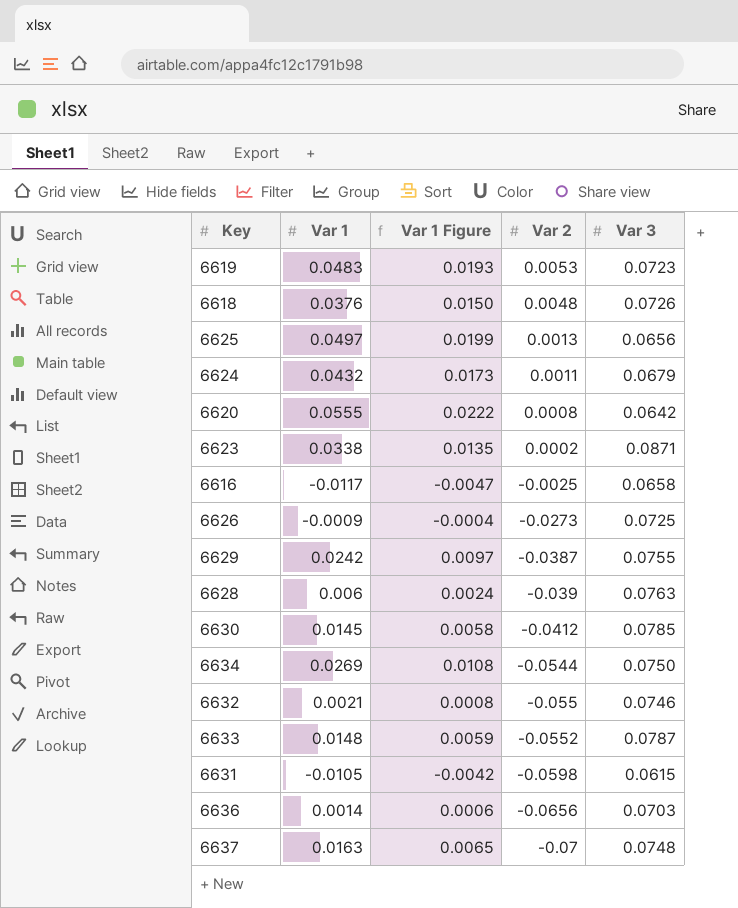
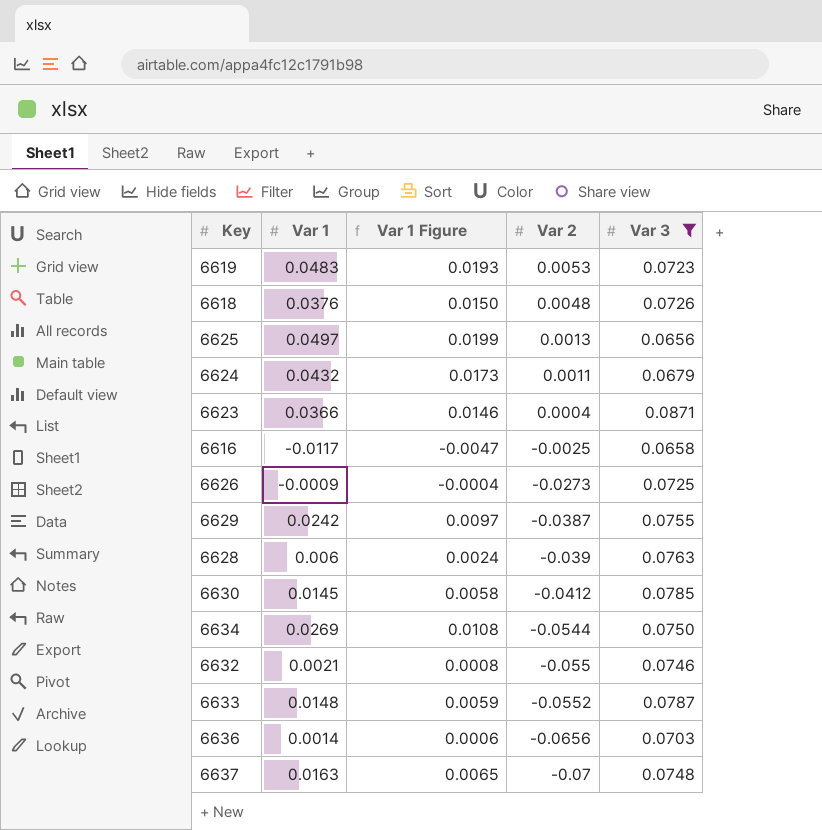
filter: none -> Var 3 >= 0.0656
6623 | Var 1: 0.0338 -> 0.0366
6623 | Var 1 Figure: 0.0135 -> 0.0146
6623 | Var 2: 0.0002 -> 0.0004

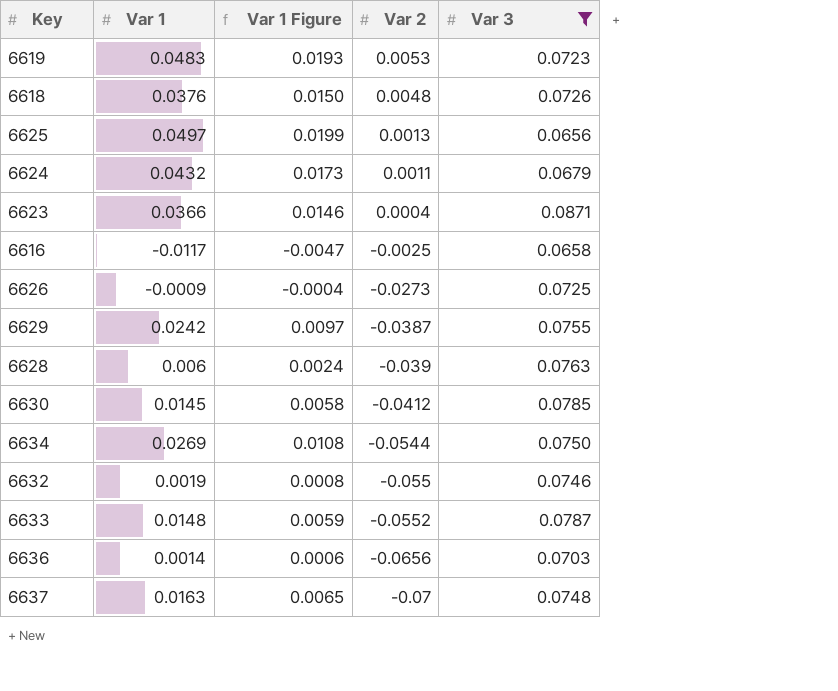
6632 | Var 1: 0.0021 -> 0.0019

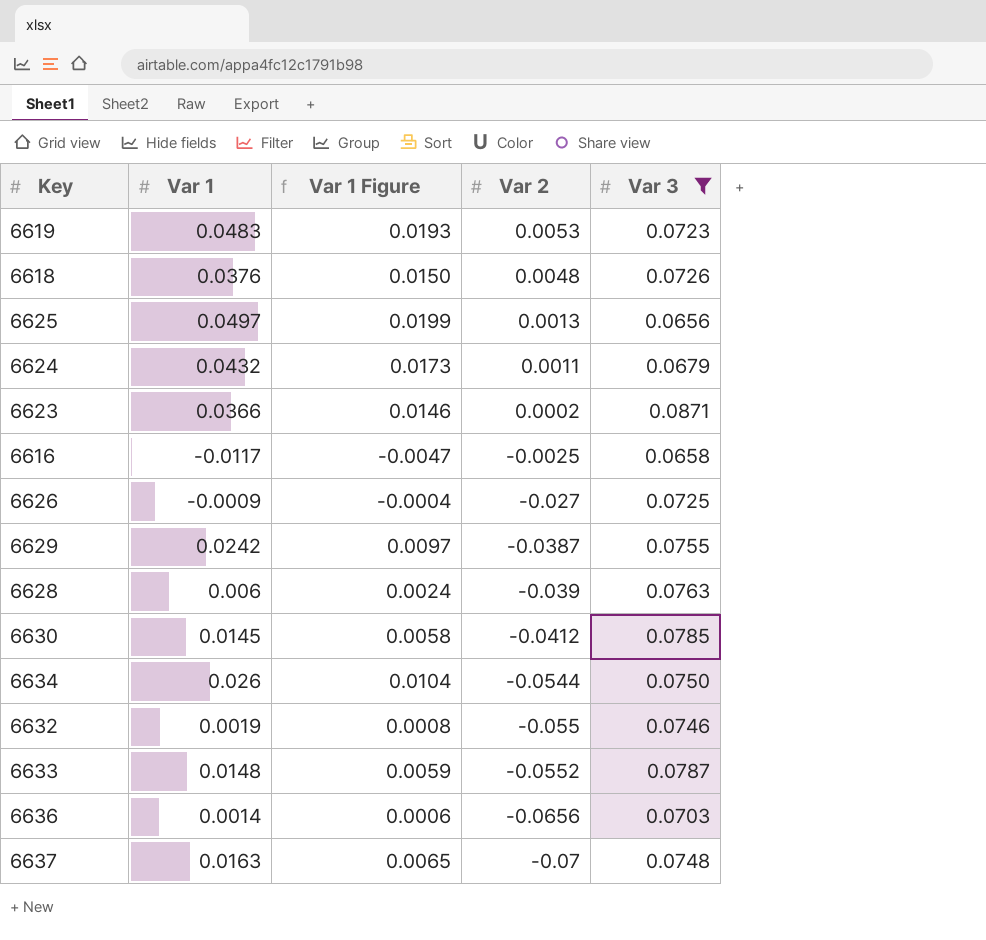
6623 | Var 2: 0.0004 -> 0.0002
6626 | Var 2: -0.0273 -> -0.027
6634 | Var 1: 0.0269 -> 0.026
6634 | Var 1 Figure: 0.0108 -> 0.0104

